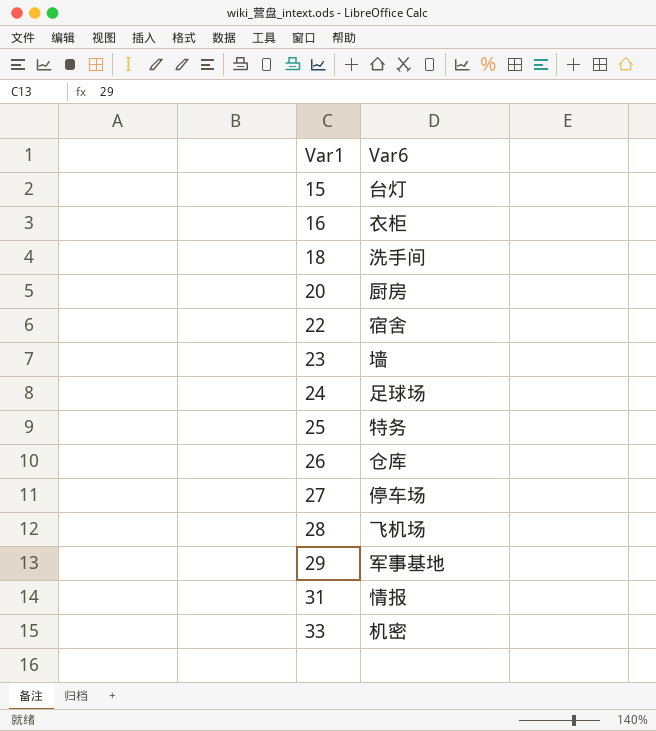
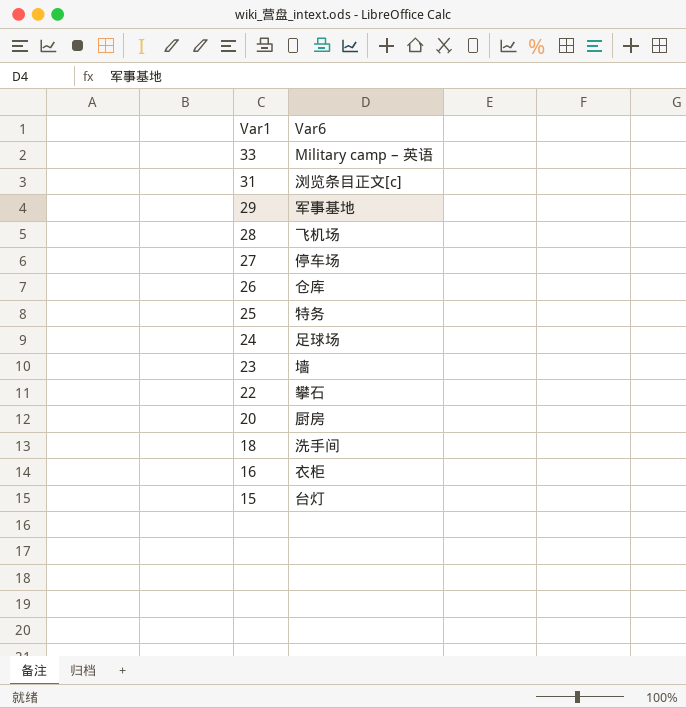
row order: Var1 ascending -> Var1 descending
33 | Var6: 机密 -> Military camp – 英语
31 | Var6: 情报 -> 浏览条目正文[c]
22 | Var6: 宿舍 -> 攀石

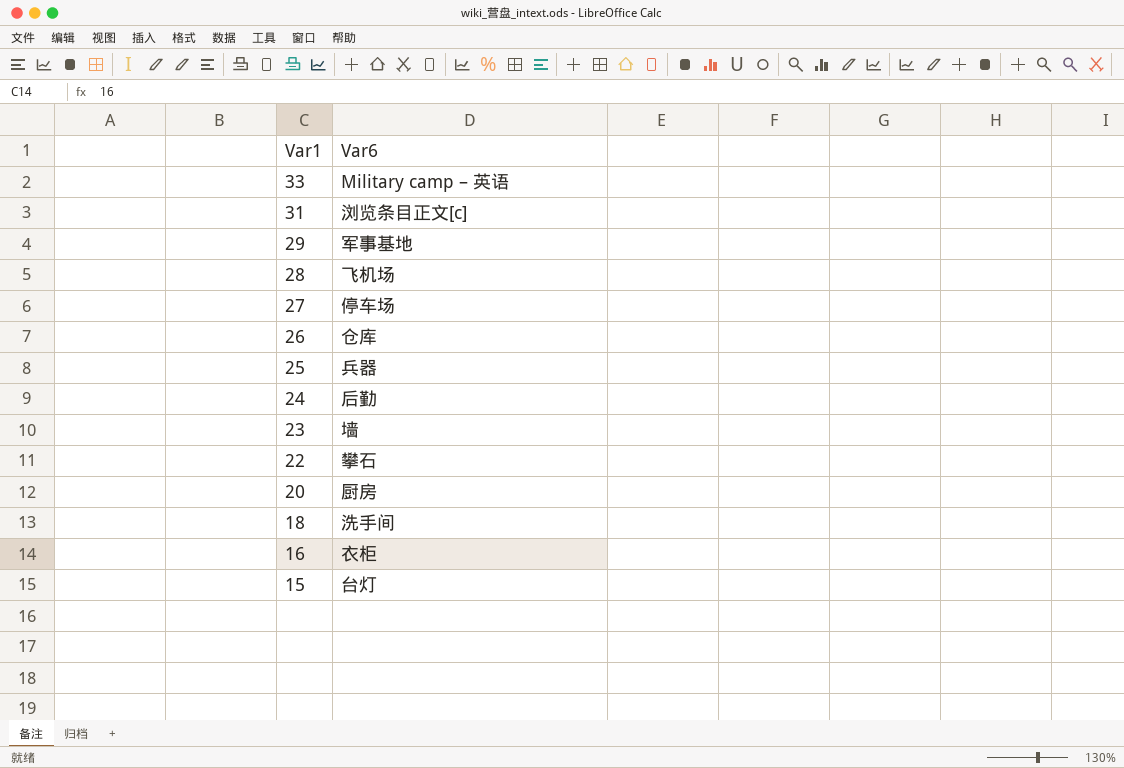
25 | Var6: 特务 -> 兵器
24 | Var6: 足球场 -> 后勤

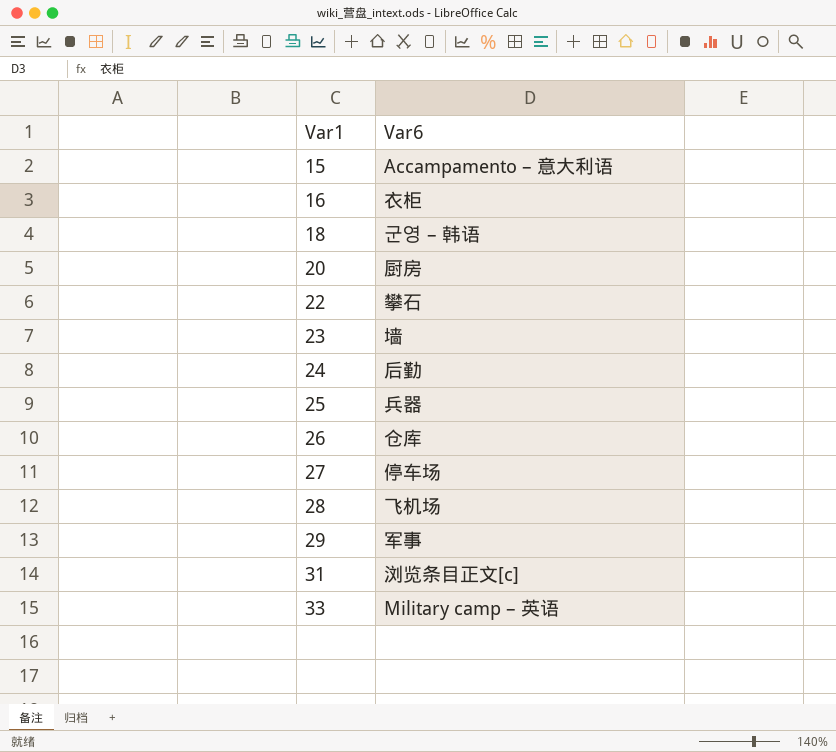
row order: Var1 descending -> Var1 ascending
15 | Var6: 台灯 -> Accampamento – 意大利语
18 | Var6: 洗手间 -> 군영 – 韩语
29 | Var6: 军事基地 -> 军事

